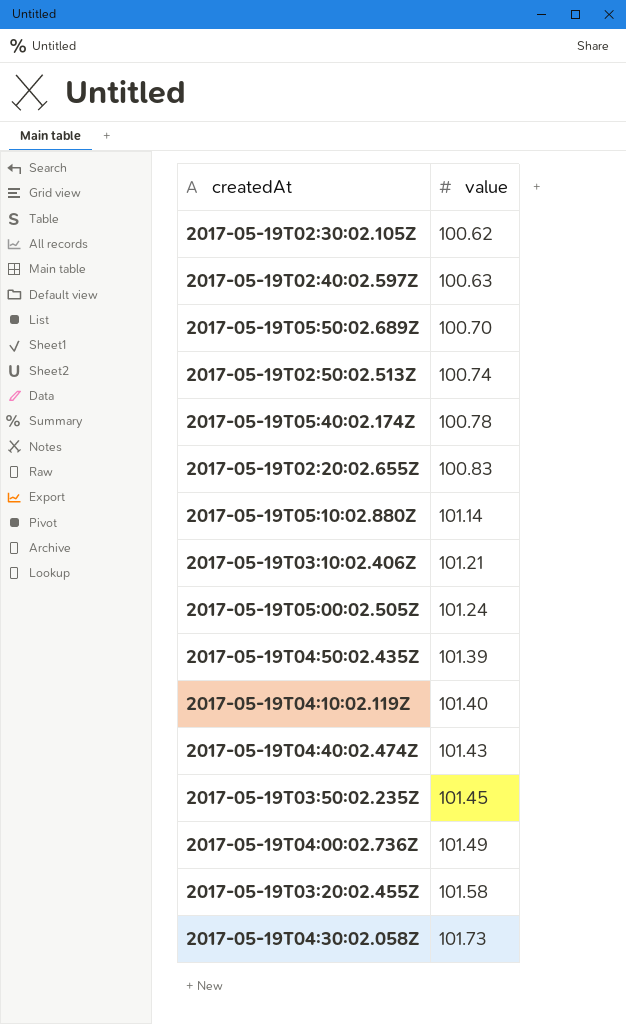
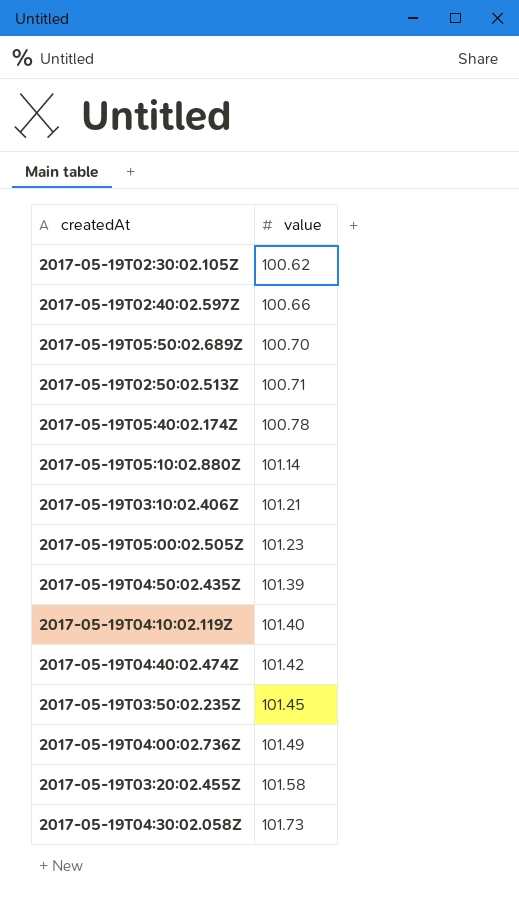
row 2017-05-19T02:20:02.655Z: 100.83 -> none
2017-05-19T02:40:02.597Z | value: 100.63 -> 100.66
2017-05-19T02:50:02.513Z | value: 100.74 -> 100.71
2017-05-19T05:00:02.505Z | value: 101.24 -> 101.23
2017-05-19T04:40:02.474Z | value: 101.43 -> 101.42

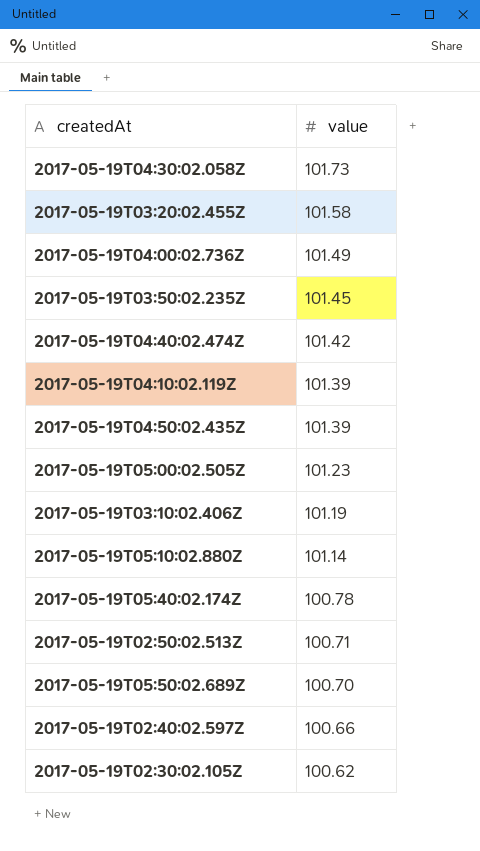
row order: value ascending -> value descending
2017-05-19T04:10:02.119Z | value: 101.40 -> 101.39
2017-05-19T03:10:02.406Z | value: 101.21 -> 101.19

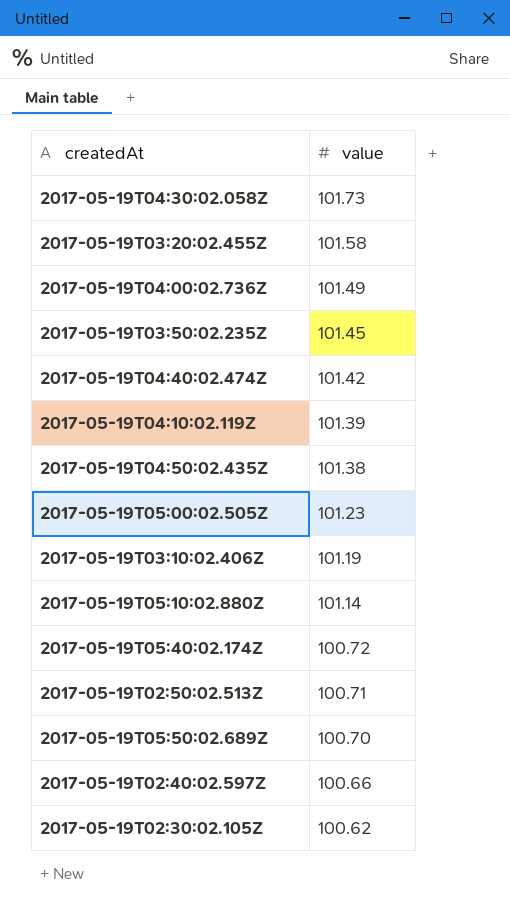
2017-05-19T04:50:02.435Z | value: 101.39 -> 101.38
2017-05-19T05:40:02.174Z | value: 100.78 -> 100.72

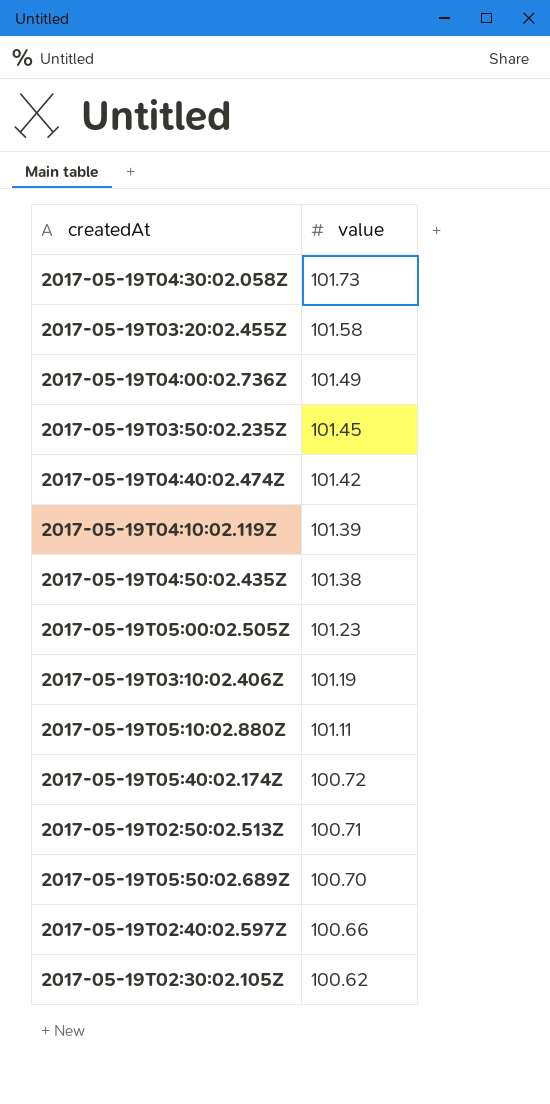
2017-05-19T05:10:02.880Z | value: 101.14 -> 101.11

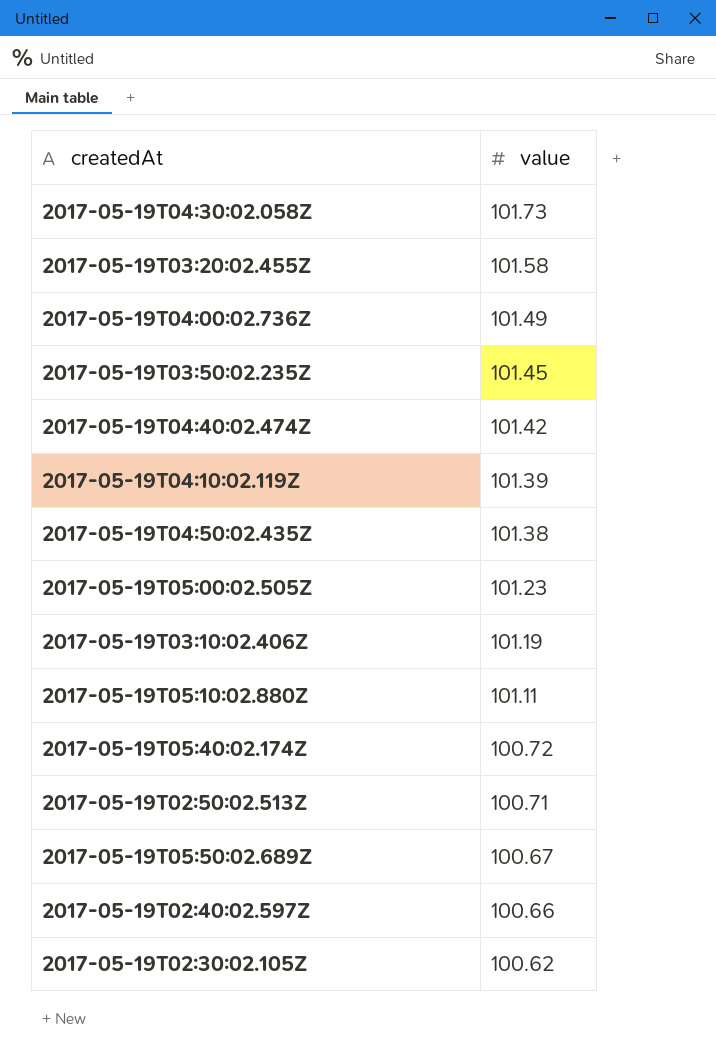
2017-05-19T05:50:02.689Z | value: 100.70 -> 100.67

